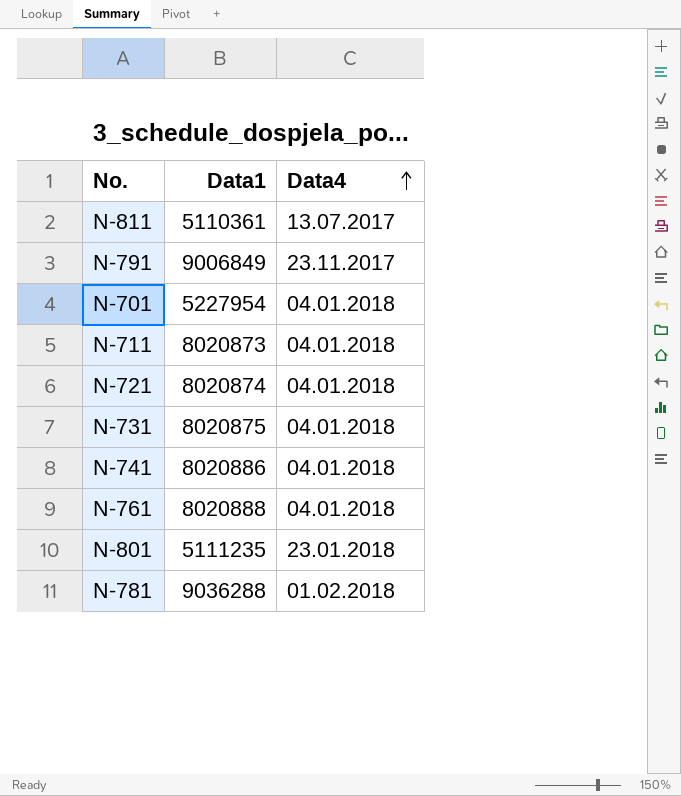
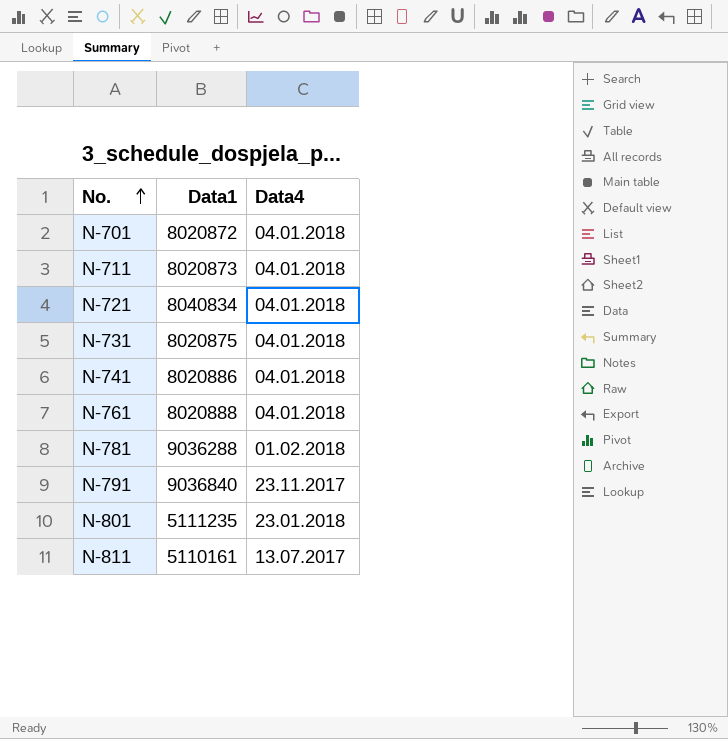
row order: Data4 ascending -> No. ascending
N-701 | Data1: 5227954 -> 8020872
N-721 | Data1: 8020874 -> 8040834
N-791 | Data1: 9006849 -> 9036840
N-811 | Data1: 5110361 -> 5110161

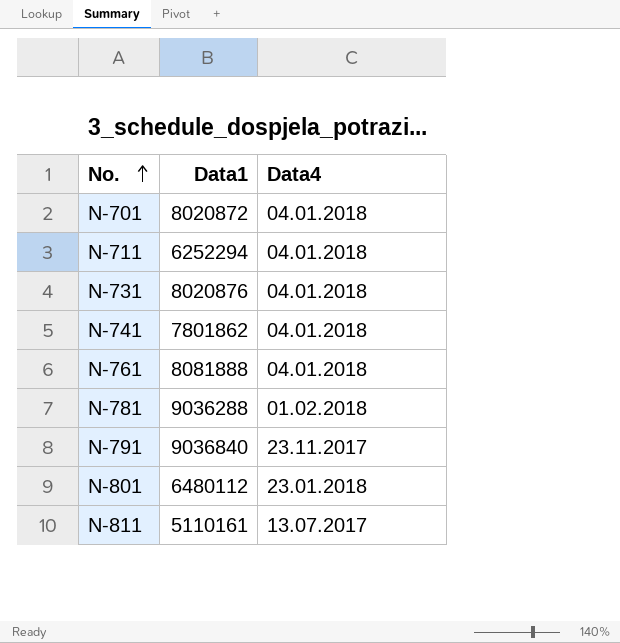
row N-721: 8040834 | 04.01.2018 -> none
N-711 | Data1: 8020873 -> 6252294
N-731 | Data1: 8020875 -> 8020876
N-741 | Data1: 8020886 -> 7801862
N-761 | Data1: 8020888 -> 8081888
N-801 | Data1: 5111235 -> 6480112

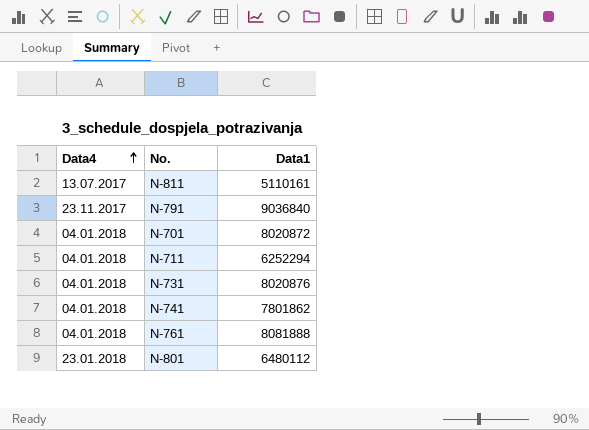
row order: No. ascending -> Data4 ascending
column Data4 | position: 3 -> 1
row N-781: 9036288 | 01.02.2018 -> none

